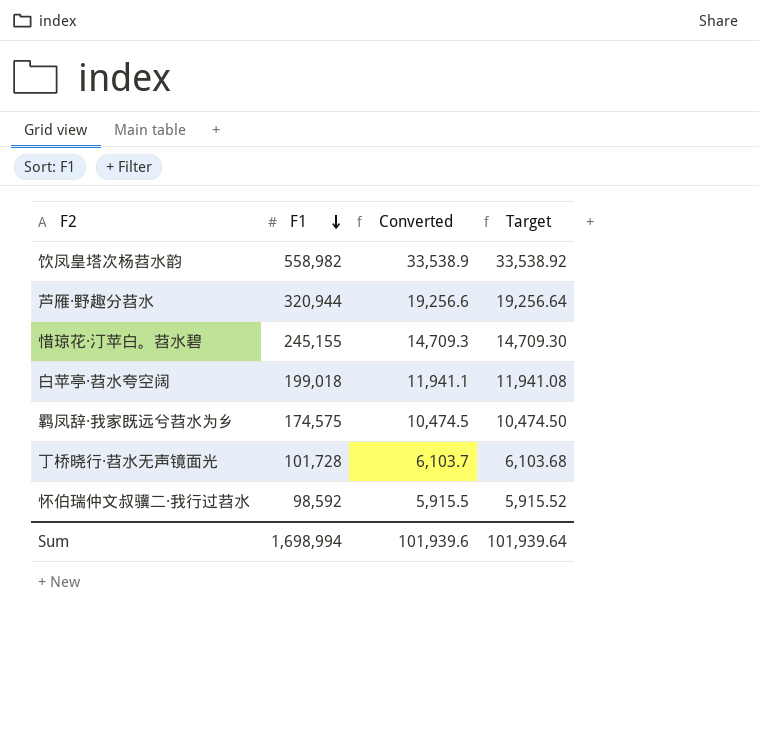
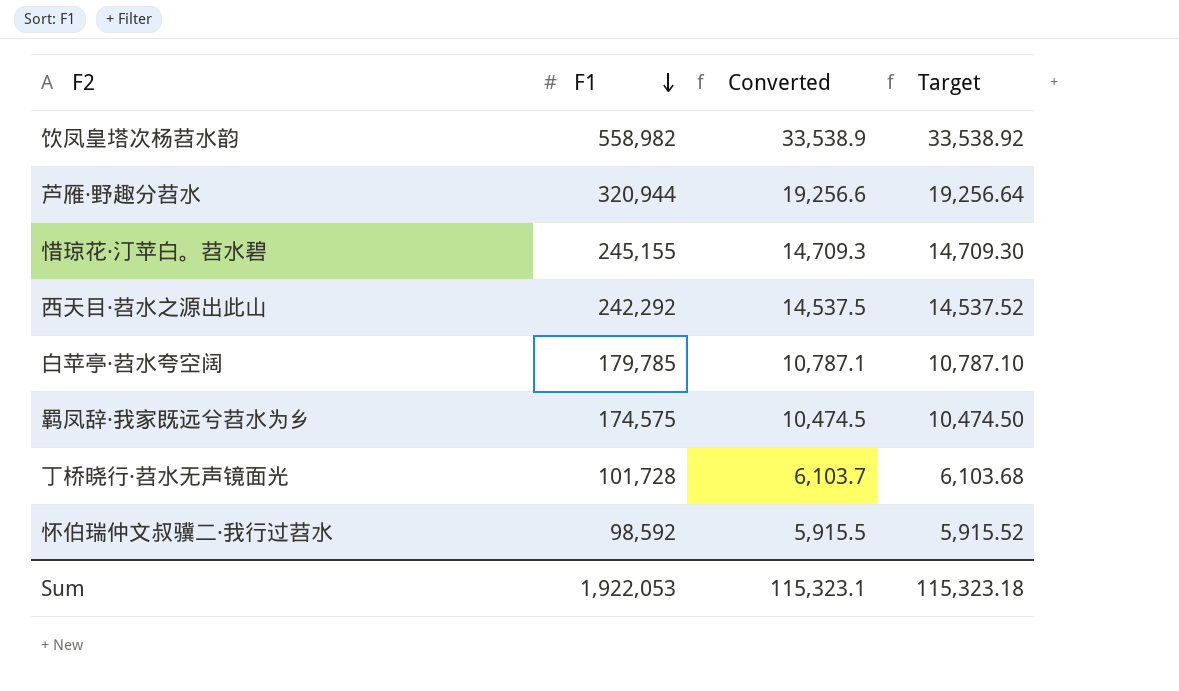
row 西天目·苕水之源出此山: none -> 242,292 | 14,537.5 | 14,537.52
白苹亭·苕水夸空阔 | F1: 199,018 -> 179,785
白苹亭·苕水夸空阔 | Converted: 11,941.1 -> 10,787.1
白苹亭·苕水夸空阔 | Target: 11,941.08 -> 10,787.10
Sum | F1: 1,698,994 -> 1,922,053
Sum | Converted: 101,939.6 -> 115,323.1
Sum | Target: 101,939.64 -> 115,323.18

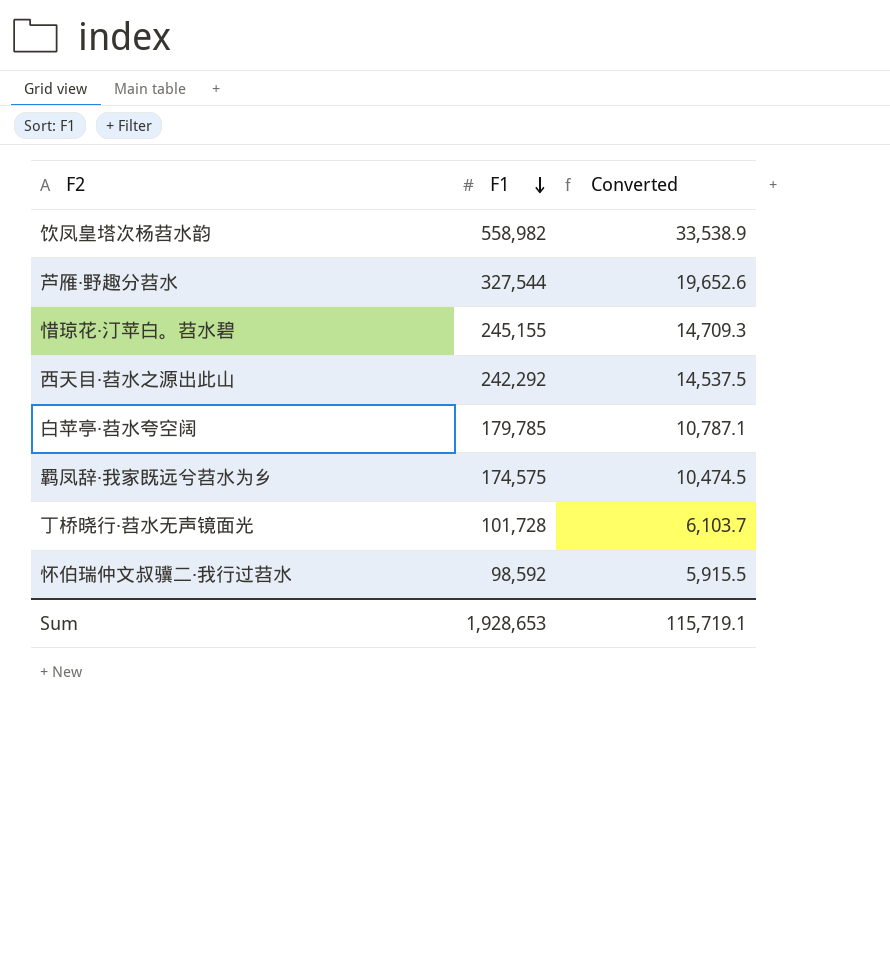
column Target | formula: [F1] * 0.06 -> none
芦雁·野趣分苕水 | F1: 320,944 -> 327,544
芦雁·野趣分苕水 | Converted: 19,256.6 -> 19,652.6
Sum | F1: 1,922,053 -> 1,928,653
Sum | Converted: 115,323.1 -> 115,719.1

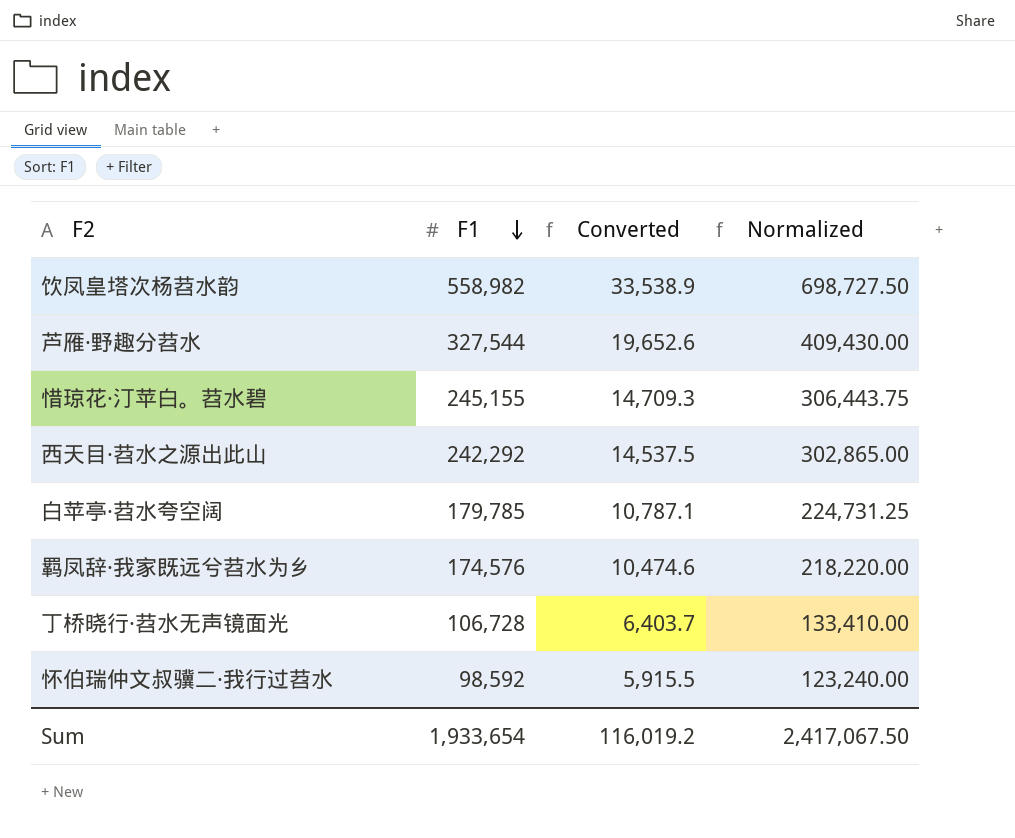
column Normalized | formula: none -> [F1] * 1.25
羁凤辞·我家既远兮苕水为乡 | F1: 174,575 -> 174,576
羁凤辞·我家既远兮苕水为乡 | Converted: 10,474.5 -> 10,474.6
丁桥晓行·苕水无声镜面光 | F1: 101,728 -> 106,728
丁桥晓行·苕水无声镜面光 | Converted: 6,103.7 -> 6,403.7
Sum | F1: 1,928,653 -> 1,933,654
Sum | Converted: 115,719.1 -> 116,019.2

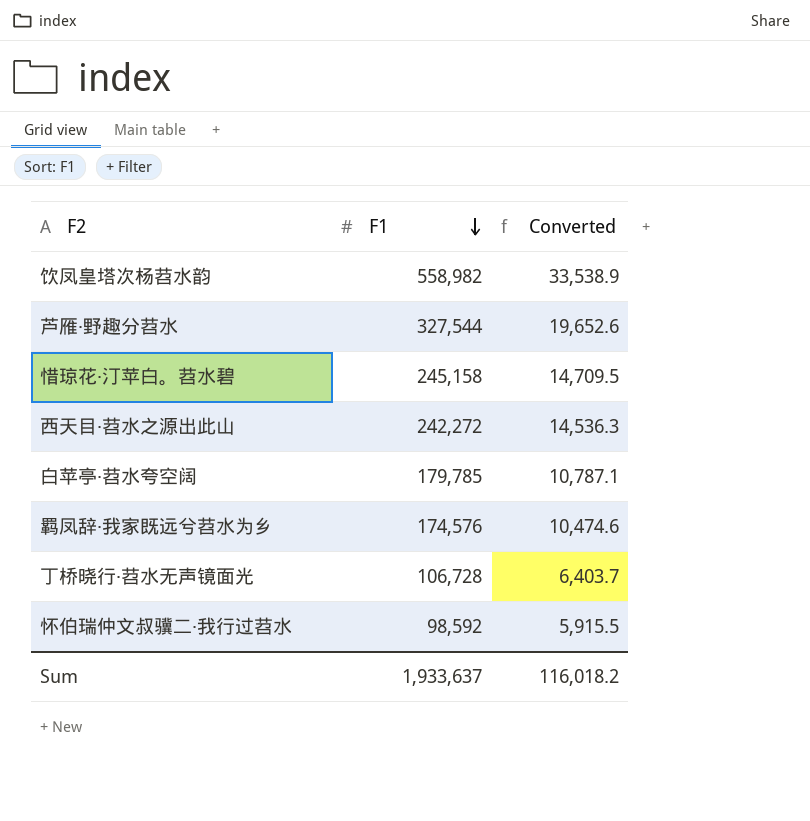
column Normalized | formula: [F1] * 1.25 -> none
惜琼花·汀苹白。苕水碧 | F1: 245,155 -> 245,158
惜琼花·汀苹白。苕水碧 | Converted: 14,709.3 -> 14,709.5
西天目·苕水之源出此山 | F1: 242,292 -> 242,272
西天目·苕水之源出此山 | Converted: 14,537.5 -> 14,536.3
Sum | F1: 1,933,654 -> 1,933,637
Sum | Converted: 116,019.2 -> 116,018.2

